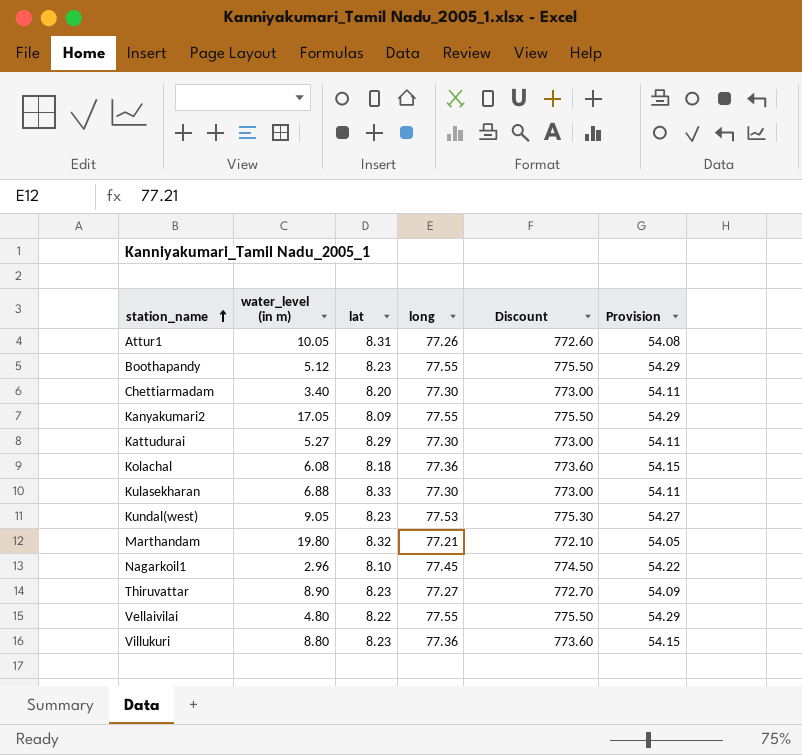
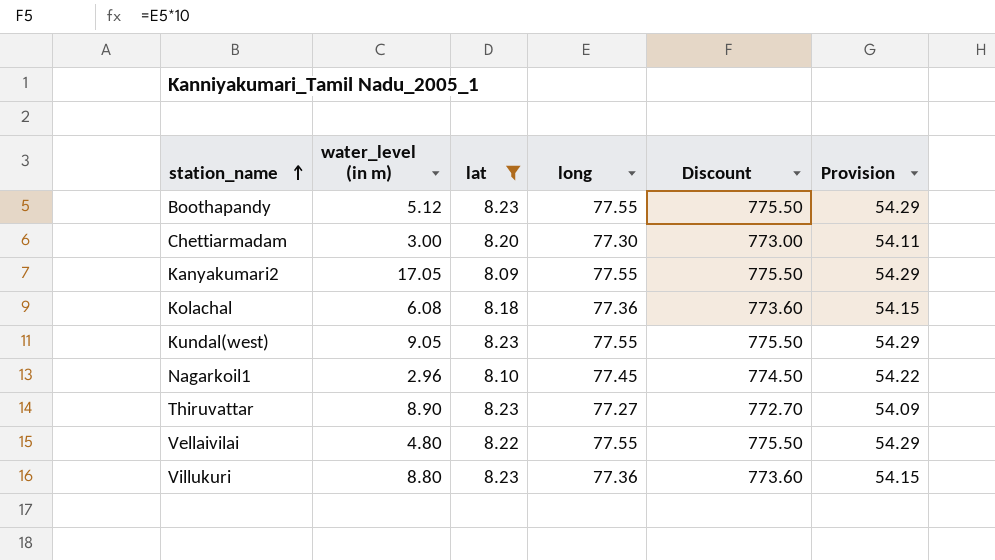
filter: none -> lat <= 8.23
Chettiarmadam | water_level (in m): 3.40 -> 3.00
Kundal(west) | long: 77.53 -> 77.55
Kundal(west) | Discount: 775.30 -> 775.50
Kundal(west) | Provision: 54.27 -> 54.29

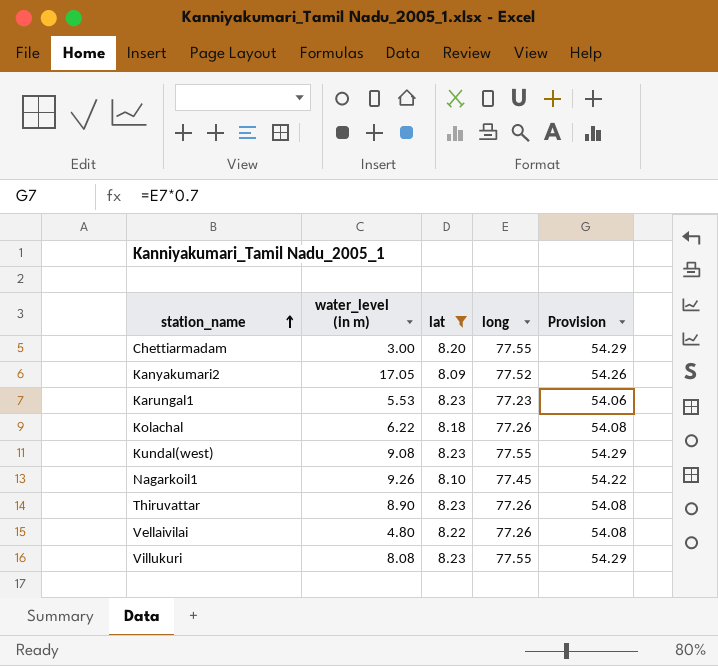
column Discount | formula: [long] * 10 -> none
row Boothapandy: 5.12 | 8.23 | 77.55 | 775.50 | 54.29 -> none
Chettiarmadam | long: 77.30 -> 77.55
Chettiarmadam | Provision: 54.11 -> 54.29
Kanyakumari2 | long: 77.55 -> 77.52
Kanyakumari2 | Provision: 54.29 -> 54.26
row Karungal1: none -> 5.53 | 8.23 | 77.23 | 54.06
Kolachal | water_level (in m): 6.08 -> 6.22
Kolachal | long: 77.36 -> 77.26
Kolachal | Provision: 54.15 -> 54.08
Kundal(west) | water_level (in m): 9.05 -> 9.08
Nagarkoil1 | water_level (in m): 2.96 -> 9.26
Thiruvattar | long: 77.27 -> 77.26
Thiruvattar | Provision: 54.09 -> 54.08
Vellaivilai | long: 77.55 -> 77.26
Vellaivilai | Provision: 54.29 -> 54.08
Villukuri | water_level (in m): 8.80 -> 8.08
Villukuri | long: 77.36 -> 77.55
Villukuri | Provision: 54.15 -> 54.29

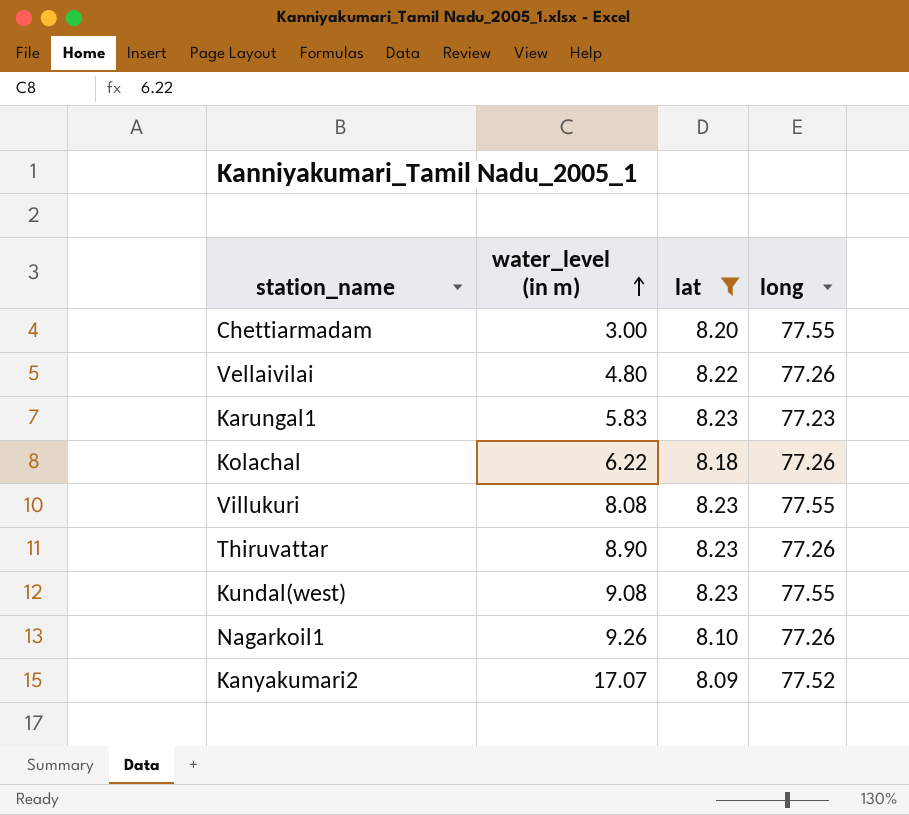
row order: station_name ascending -> water_level (in m) ascending
column Provision | formula: [long] * 0.7 -> none
Karungal1 | water_level (in m): 5.53 -> 5.83
Nagarkoil1 | long: 77.45 -> 77.26
Kanyakumari2 | water_level (in m): 17.05 -> 17.07

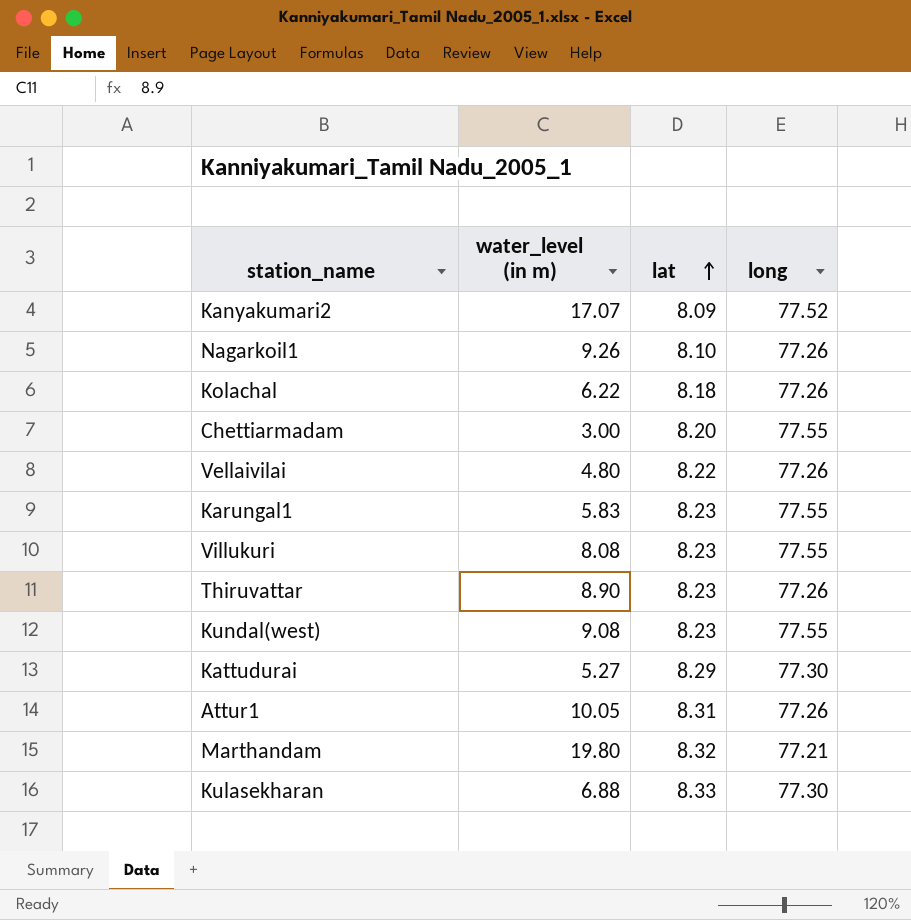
filter: lat <= 8.23 -> none
row order: water_level (in m) ascending -> lat ascending
Karungal1 | long: 77.23 -> 77.55

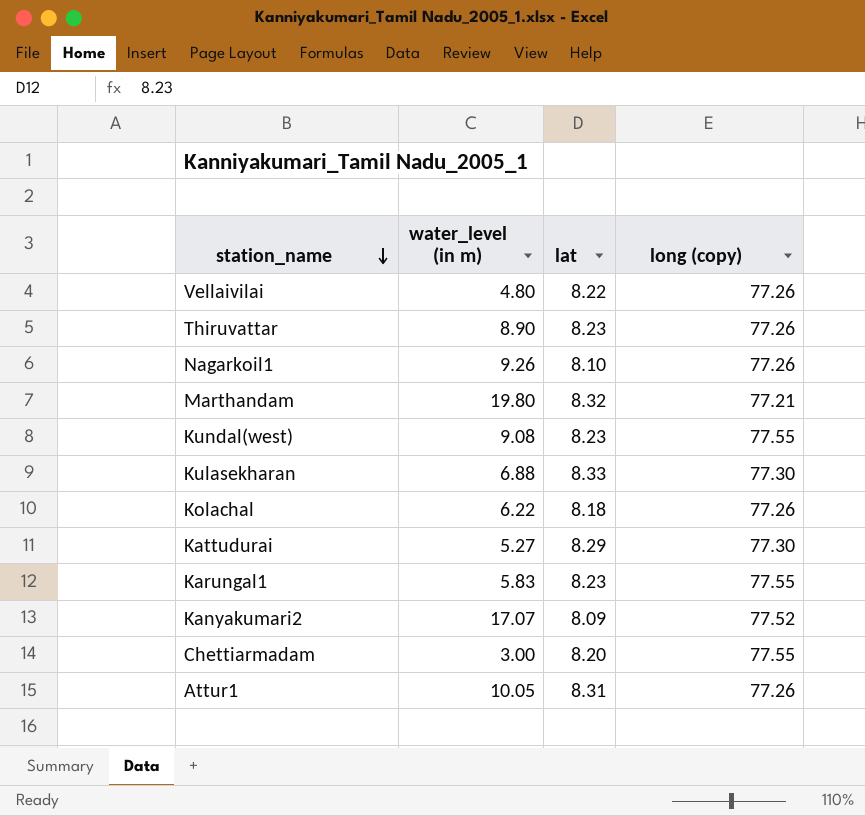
row order: lat ascending -> station_name descending
column name: long -> long (copy)
row Villukuri: 8.08 | 8.23 | 77.55 -> none

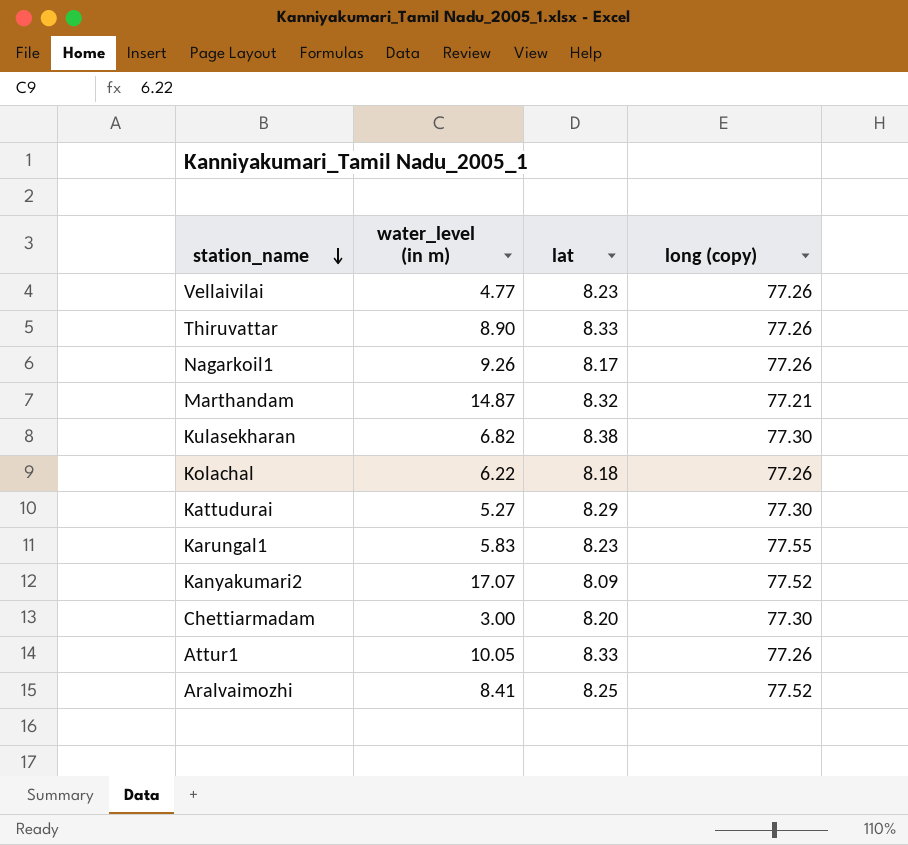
row Kundal(west): 9.08 | 8.23 | 77.55 -> none
Vellaivilai | water_level (in m): 4.80 -> 4.77
Vellaivilai | lat: 8.22 -> 8.23
Thiruvattar | lat: 8.23 -> 8.33
Nagarkoil1 | lat: 8.10 -> 8.17
Marthandam | water_level (in m): 19.80 -> 14.87
Kulasekharan | water_level (in m): 6.88 -> 6.82
Kulasekharan | lat: 8.33 -> 8.38
Chettiarmadam | long (copy): 77.55 -> 77.30
Attur1 | lat: 8.31 -> 8.33
row Aralvaimozhi: none -> 8.41 | 8.25 | 77.52

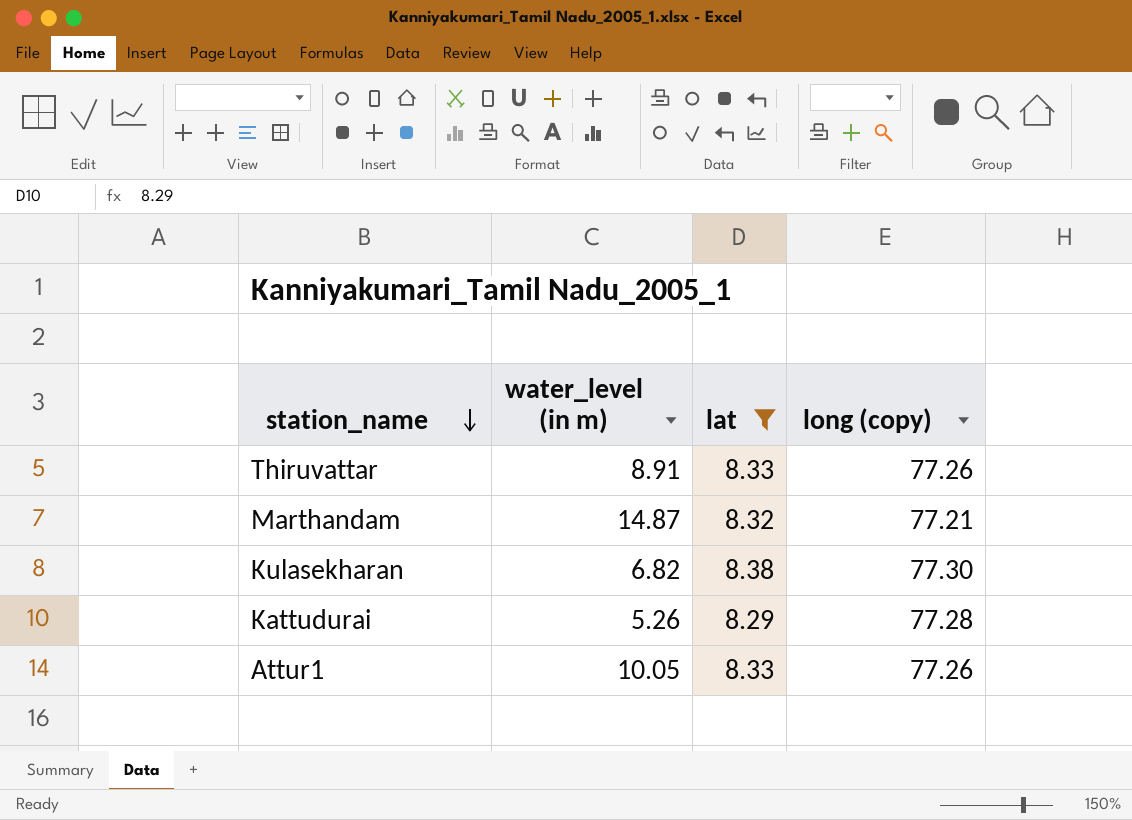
filter: none -> lat >= 8.29
Thiruvattar | water_level (in m): 8.90 -> 8.91
Kattudurai | water_level (in m): 5.27 -> 5.26
Kattudurai | long (copy): 77.30 -> 77.28

